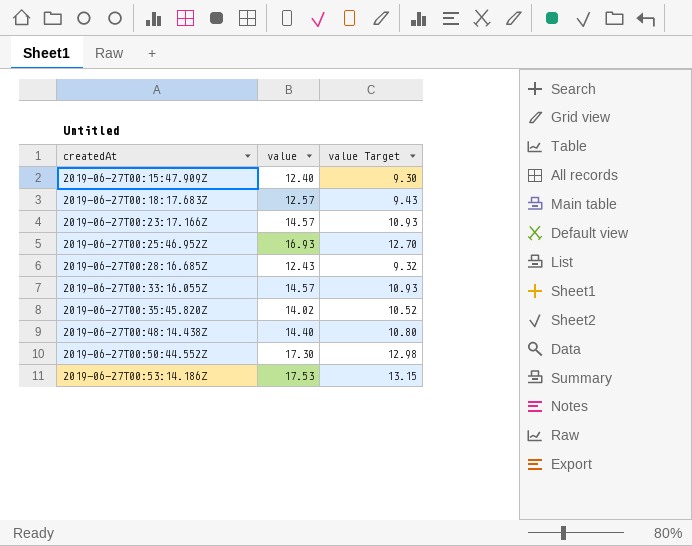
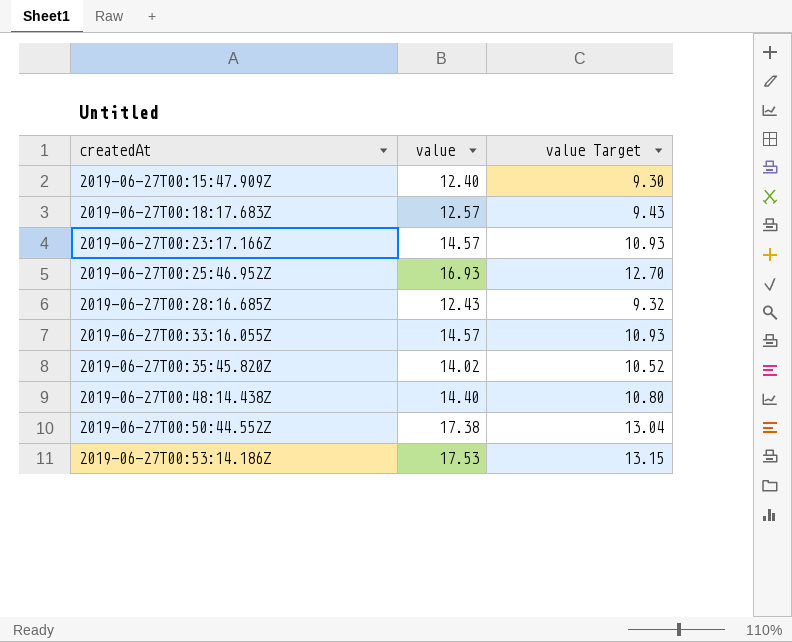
2019-06-27T00:50:44.552Z | value: 17.30 -> 17.38
2019-06-27T00:50:44.552Z | value Target: 12.98 -> 13.04

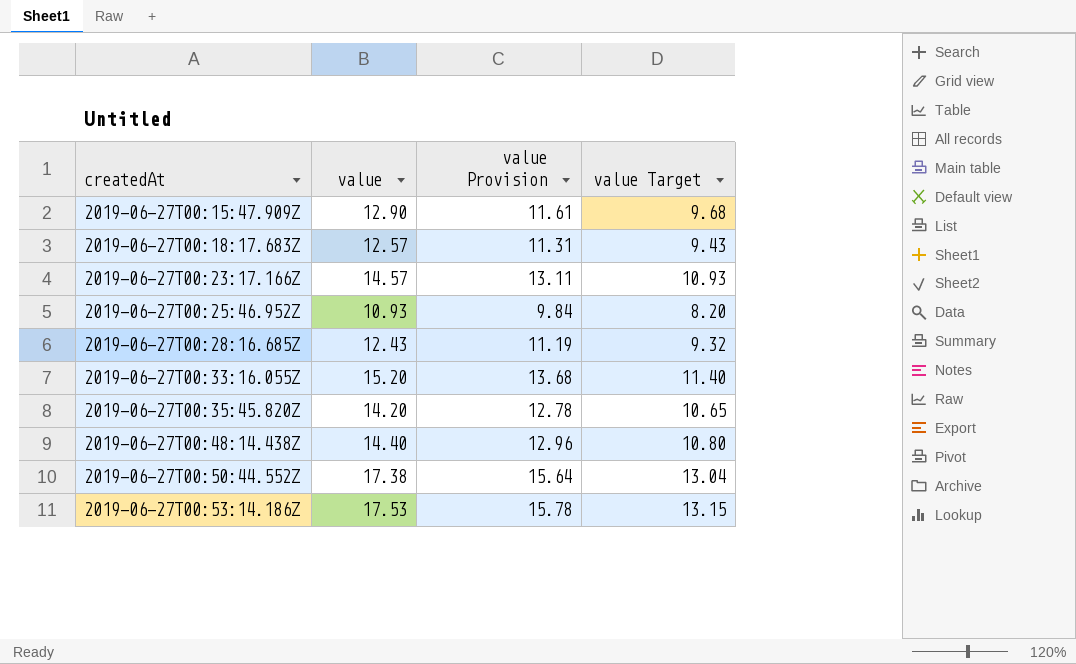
column value Provision | formula: none -> [value] * 0.9
2019-06-27T00:15:47.909Z | value: 12.40 -> 12.90
2019-06-27T00:15:47.909Z | value Target: 9.30 -> 9.68
2019-06-27T00:25:46.952Z | value: 16.93 -> 10.93
2019-06-27T00:25:46.952Z | value Target: 12.70 -> 8.20
2019-06-27T00:33:16.055Z | value: 14.57 -> 15.20
2019-06-27T00:33:16.055Z | value Target: 10.93 -> 11.40
2019-06-27T00:35:45.820Z | value: 14.02 -> 14.20
2019-06-27T00:35:45.820Z | value Target: 10.52 -> 10.65

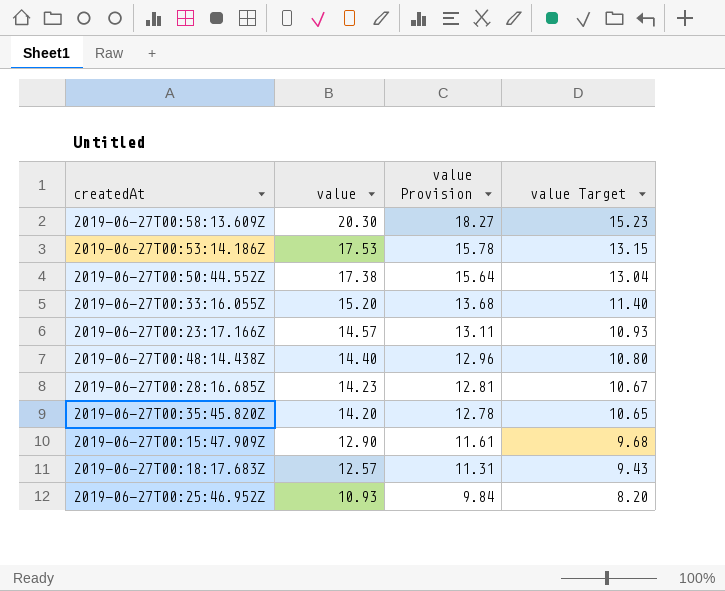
row order: createdAt ascending -> value descending
row 2019-06-27T00:58:13.609Z: none -> 20.30 | 18.27 | 15.23
2019-06-27T00:28:16.685Z | value: 12.43 -> 14.23
2019-06-27T00:28:16.685Z | value Provision: 11.19 -> 12.81
2019-06-27T00:28:16.685Z | value Target: 9.32 -> 10.67

